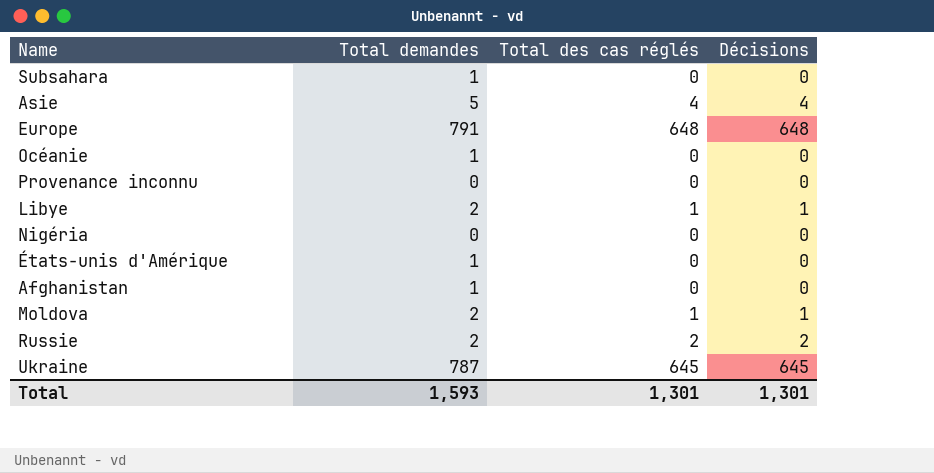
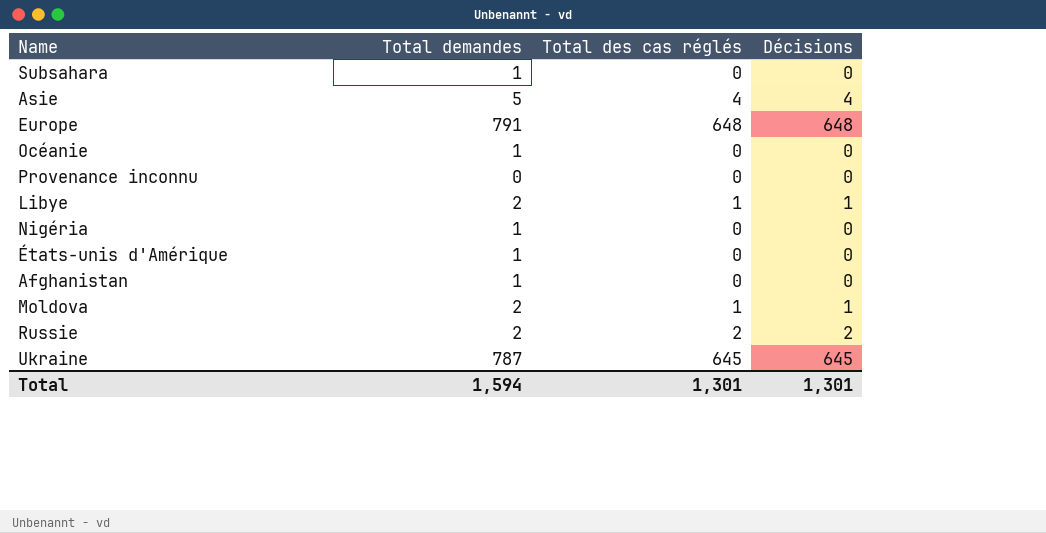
Nigéria | Total demandes: 0 -> 1
Total | Total demandes: 1,593 -> 1,594

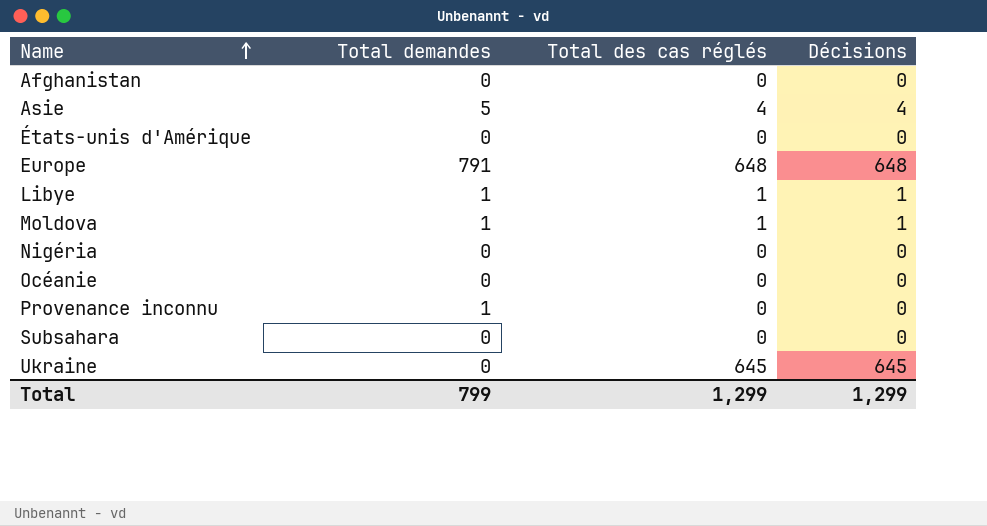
row order: none -> Name ascending
row Russie: 2 | 2 | 2 -> none
Afghanistan | Total demandes: 1 -> 0
États-unis d'Amérique | Total demandes: 1 -> 0
Libye | Total demandes: 2 -> 1
Moldova | Total demandes: 2 -> 1
Nigéria | Total demandes: 1 -> 0
Océanie | Total demandes: 1 -> 0
Provenance inconnu | Total demandes: 0 -> 1
Subsahara | Total demandes: 1 -> 0
Ukraine | Total demandes: 787 -> 0
Total | Total demandes: 1,594 -> 799
Total | Total des cas réglés: 1,301 -> 1,299
Total | Décisions: 1,301 -> 1,299

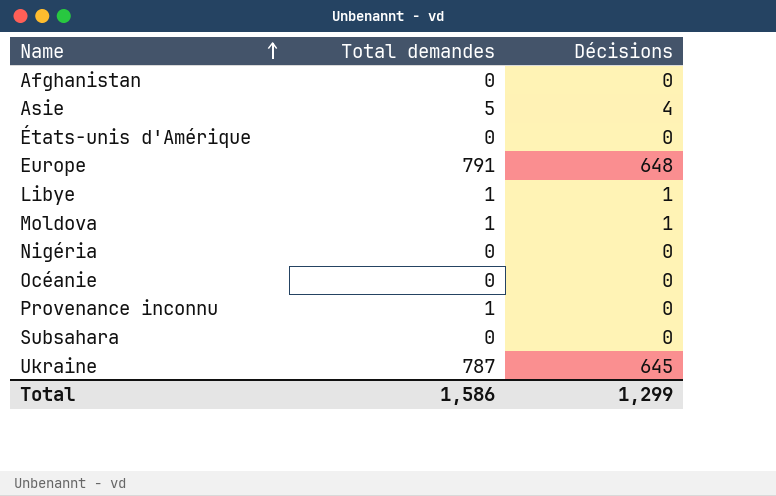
column Total des cas réglés | position: 3 -> none
Ukraine | Total demandes: 0 -> 787
Total | Total demandes: 799 -> 1,586

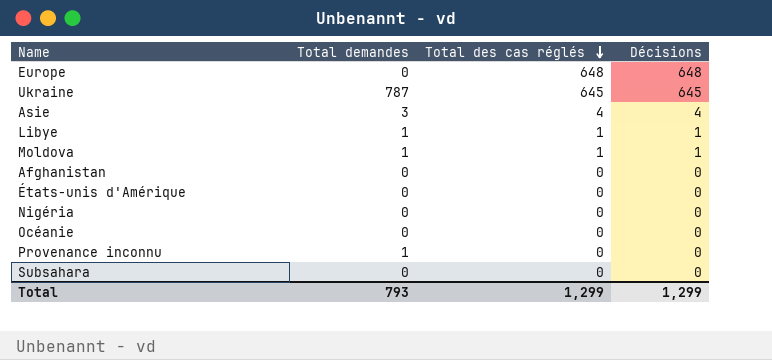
row order: Name ascending -> Total des cas réglés descending
column Total des cas réglés | position: none -> 3
Europe | Total demandes: 791 -> 0
Asie | Total demandes: 5 -> 3
Total | Total demandes: 1,586 -> 793

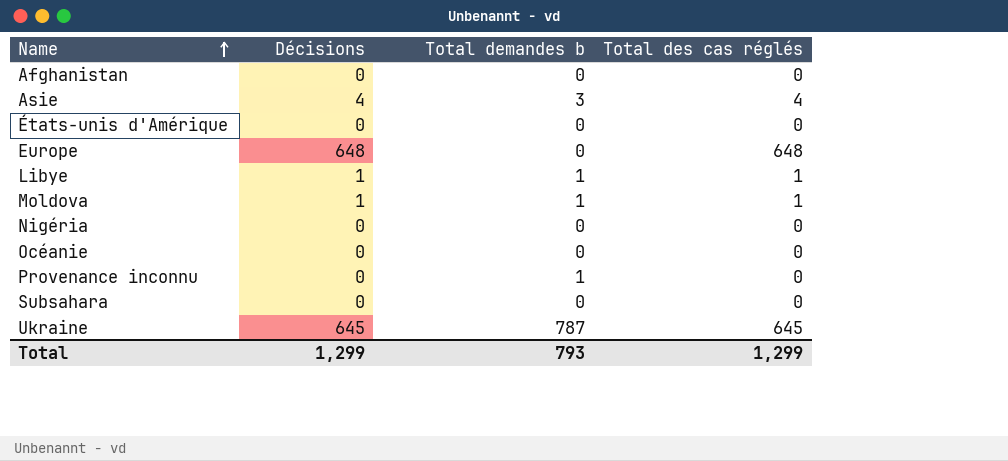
row order: Total des cas réglés descending -> Name ascending
column Décisions | position: 4 -> 2
column name: Total demandes -> Total demandes b

